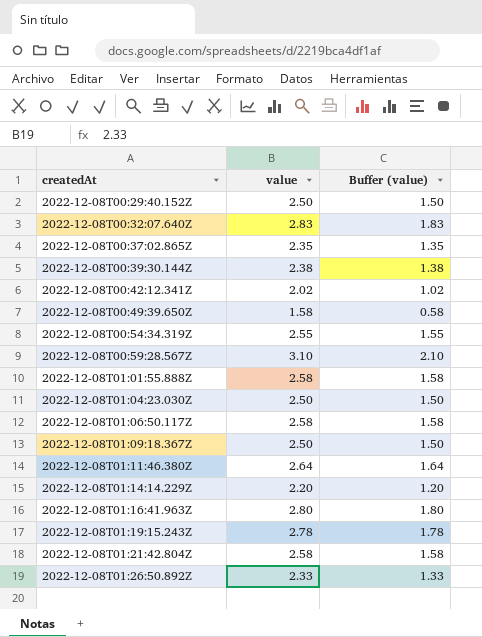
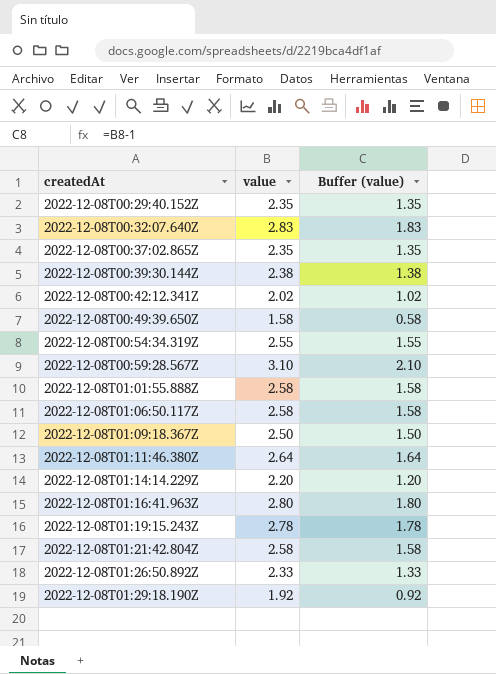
row 2022-12-08T01:04:23.030Z: 2.50 | 1.50 -> none
2022-12-08T00:29:40.152Z | value: 2.50 -> 2.35
2022-12-08T00:29:40.152Z | Buffer (value): 1.50 -> 1.35
row 2022-12-08T01:29:18.190Z: none -> 1.92 | 0.92

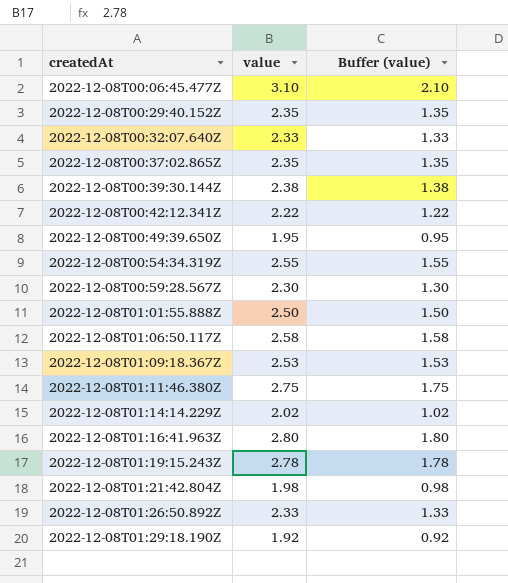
row 2022-12-08T00:06:45.477Z: none -> 3.10 | 2.10
2022-12-08T00:32:07.640Z | value: 2.83 -> 2.33
2022-12-08T00:32:07.640Z | Buffer (value): 1.83 -> 1.33
2022-12-08T00:42:12.341Z | value: 2.02 -> 2.22
2022-12-08T00:42:12.341Z | Buffer (value): 1.02 -> 1.22
2022-12-08T00:49:39.650Z | value: 1.58 -> 1.95
2022-12-08T00:49:39.650Z | Buffer (value): 0.58 -> 0.95
2022-12-08T00:59:28.567Z | value: 3.10 -> 2.30
2022-12-08T00:59:28.567Z | Buffer (value): 2.10 -> 1.30
2022-12-08T01:01:55.888Z | value: 2.58 -> 2.50
2022-12-08T01:01:55.888Z | Buffer (value): 1.58 -> 1.50
2022-12-08T01:09:18.367Z | value: 2.50 -> 2.53
2022-12-08T01:09:18.367Z | Buffer (value): 1.50 -> 1.53
2022-12-08T01:11:46.380Z | value: 2.64 -> 2.75
2022-12-08T01:11:46.380Z | Buffer (value): 1.64 -> 1.75
2022-12-08T01:14:14.229Z | value: 2.20 -> 2.02
2022-12-08T01:14:14.229Z | Buffer (value): 1.20 -> 1.02
2022-12-08T01:21:42.804Z | value: 2.58 -> 1.98
2022-12-08T01:21:42.804Z | Buffer (value): 1.58 -> 0.98

